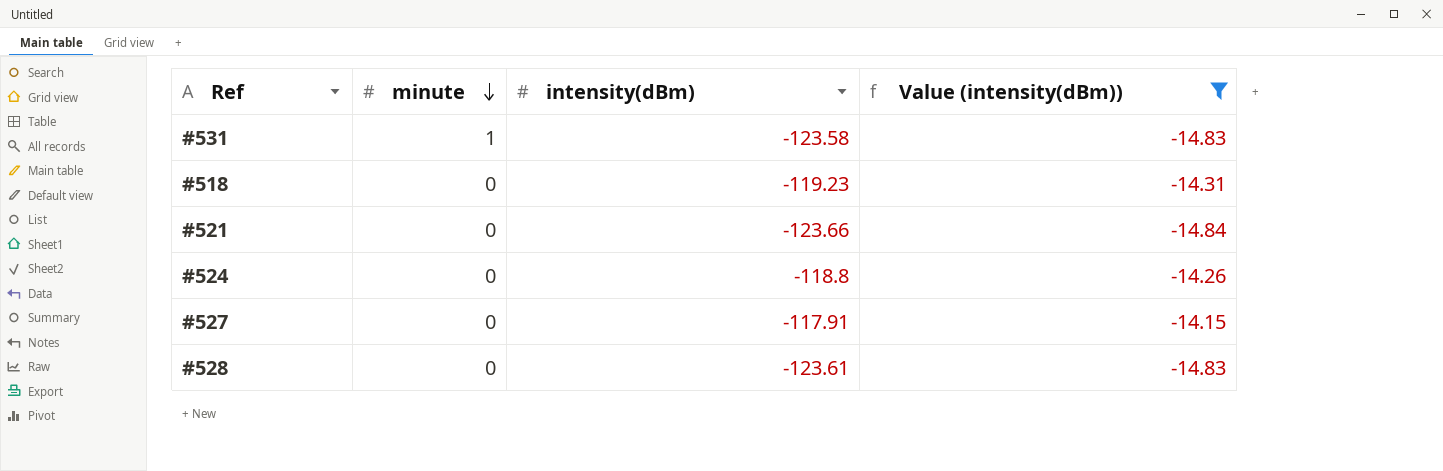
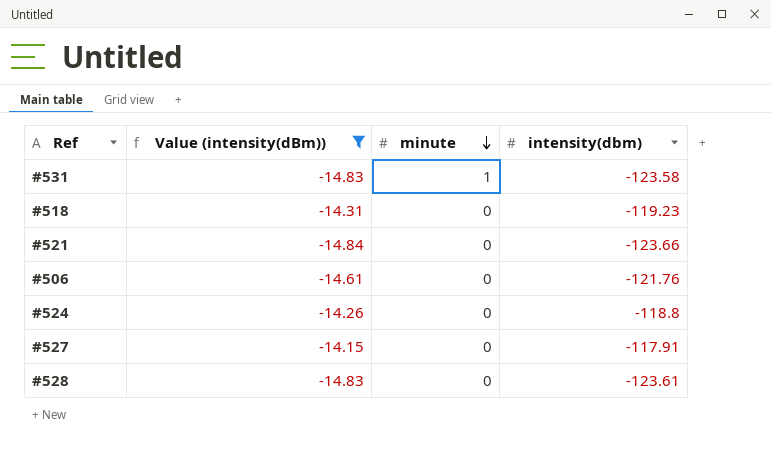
column Value (intensity(dBm)) | position: 4 -> 2
column name: intensity(dBm) -> intensity(dbm)
row #506: none -> -14.61 | 0 | -121.76

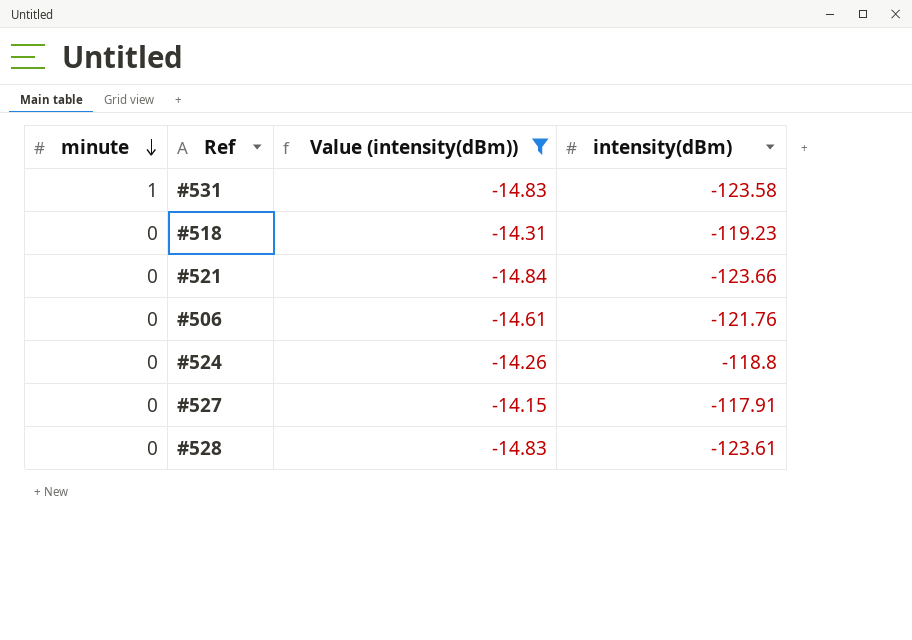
column minute | position: 3 -> 1
column name: intensity(dbm) -> intensity(dBm)

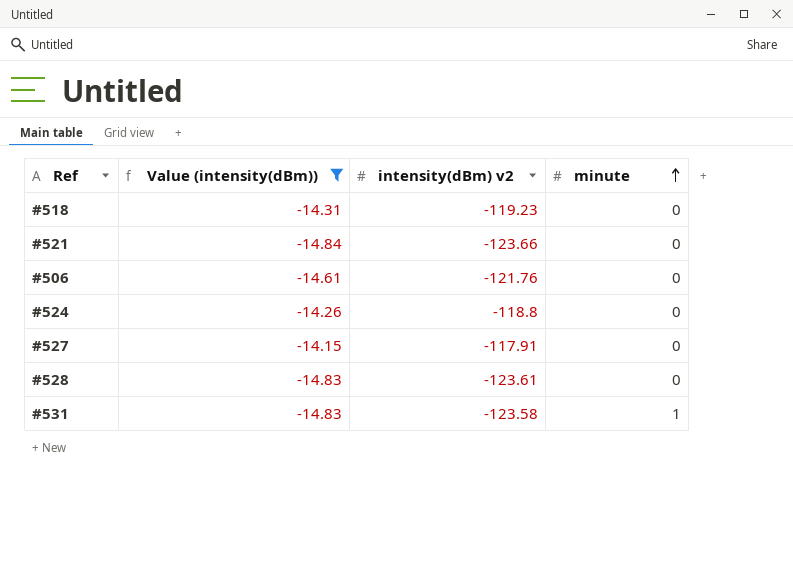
row order: minute descending -> minute ascending
column name: intensity(dBm) -> intensity(dBm) v2
column minute | position: 1 -> 4

